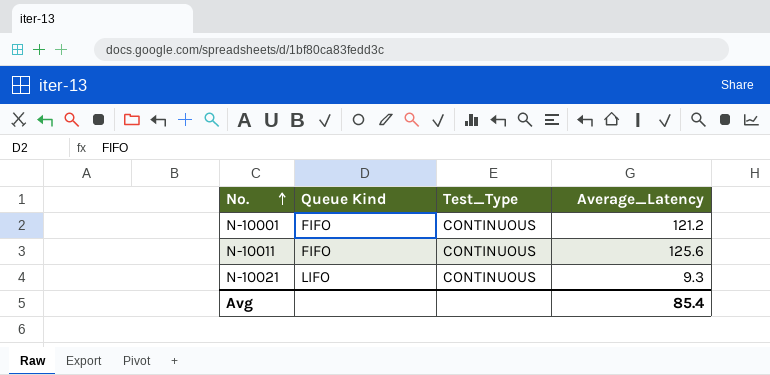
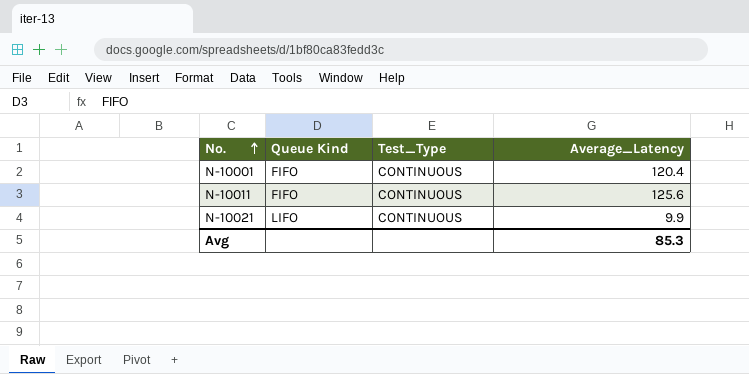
N-10001 | Average_Latency: 121.2 -> 120.4
N-10021 | Average_Latency: 9.3 -> 9.9
Avg | Average_Latency: 85.4 -> 85.3

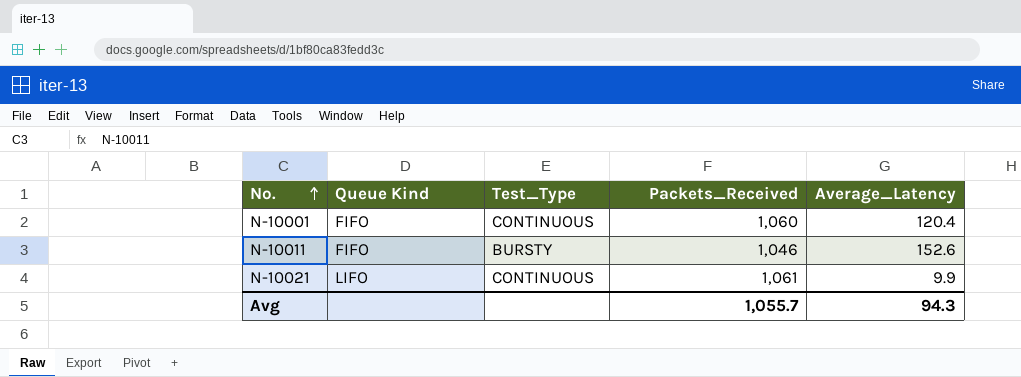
column Packets_Received | position: none -> 4
N-10011 | Test_Type: CONTINUOUS -> BURSTY
N-10011 | Average_Latency: 125.6 -> 152.6
Avg | Average_Latency: 85.3 -> 94.3

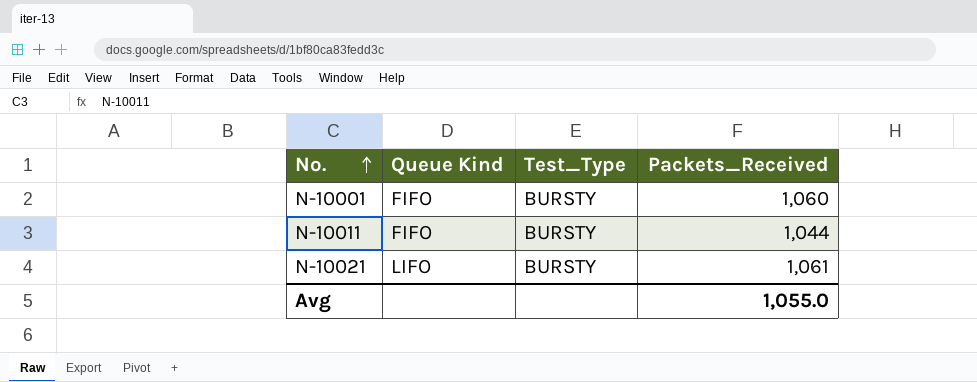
column Average_Latency | position: 5 -> none
N-10001 | Test_Type: CONTINUOUS -> BURSTY
N-10011 | Packets_Received: 1,046 -> 1,044
N-10021 | Test_Type: CONTINUOUS -> BURSTY
Avg | Packets_Received: 1,055.7 -> 1,055.0

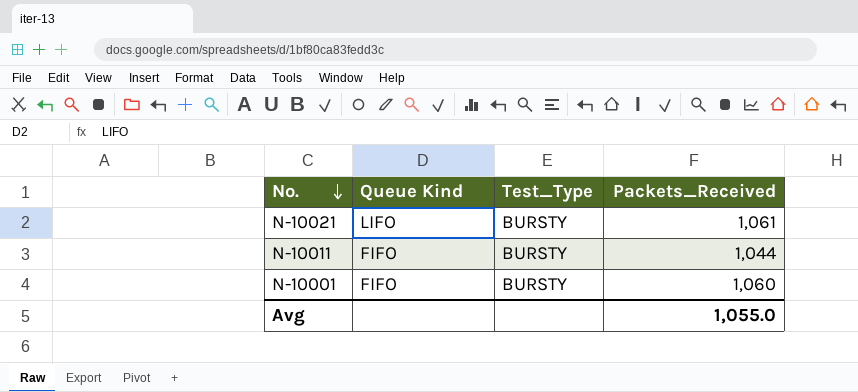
row order: No. ascending -> No. descending

